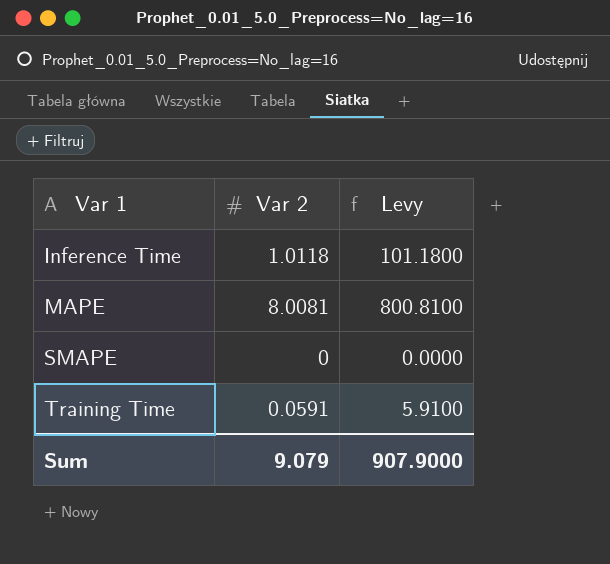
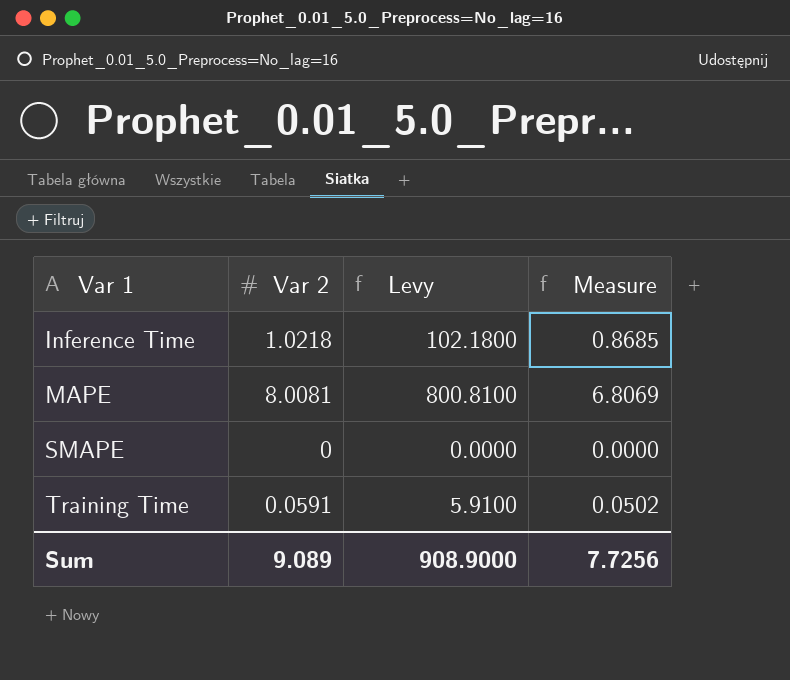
column Measure | formula: none -> [Var 2] * 0.85
Inference Time | Var 2: 1.0118 -> 1.0218
Inference Time | Levy: 101.1800 -> 102.1800
Sum | Var 2: 9.079 -> 9.089
Sum | Levy: 907.9000 -> 908.9000

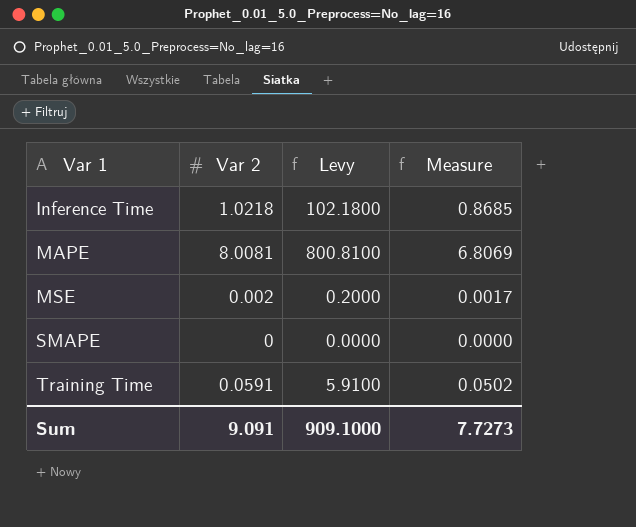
row MSE: none -> 0.002 | 0.2000 | 0.0017
Sum | Var 2: 9.089 -> 9.091
Sum | Levy: 908.9000 -> 909.1000
Sum | Measure: 7.7256 -> 7.7273

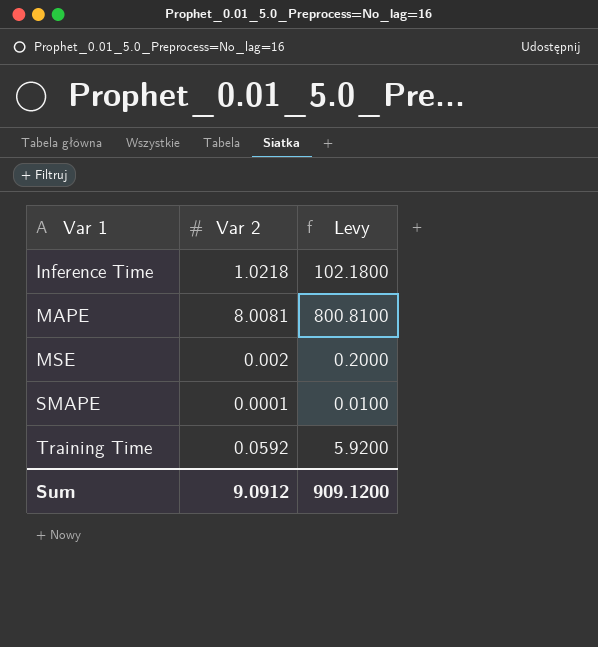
column Measure | formula: [Var 2] * 0.85 -> none
SMAPE | Var 2: 0 -> 0.0001
SMAPE | Levy: 0.0000 -> 0.0100
Training Time | Var 2: 0.0591 -> 0.0592
Training Time | Levy: 5.9100 -> 5.9200
Sum | Var 2: 9.091 -> 9.0912
Sum | Levy: 909.1000 -> 909.1200

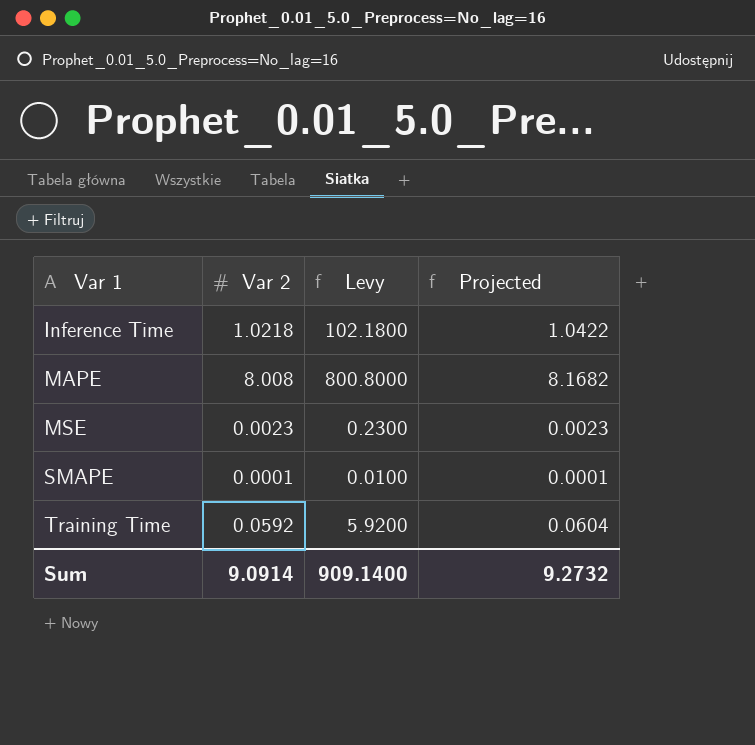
column Projected | formula: none -> [Var 2] * 1.02
MAPE | Var 2: 8.0081 -> 8.008
MAPE | Levy: 800.8100 -> 800.8000
MSE | Var 2: 0.002 -> 0.0023
MSE | Levy: 0.2000 -> 0.2300
Sum | Var 2: 9.0912 -> 9.0914
Sum | Levy: 909.1200 -> 909.1400

